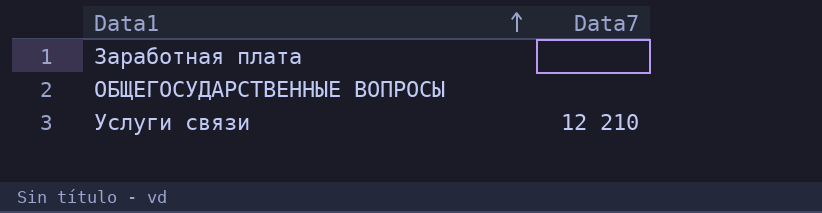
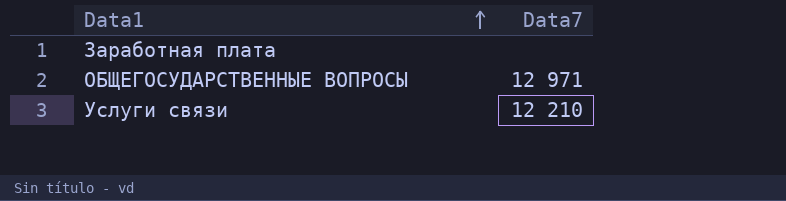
ОБЩЕГОСУДАРСТВЕННЫЕ ВОПРОСЫ | Data7: none -> 12 971

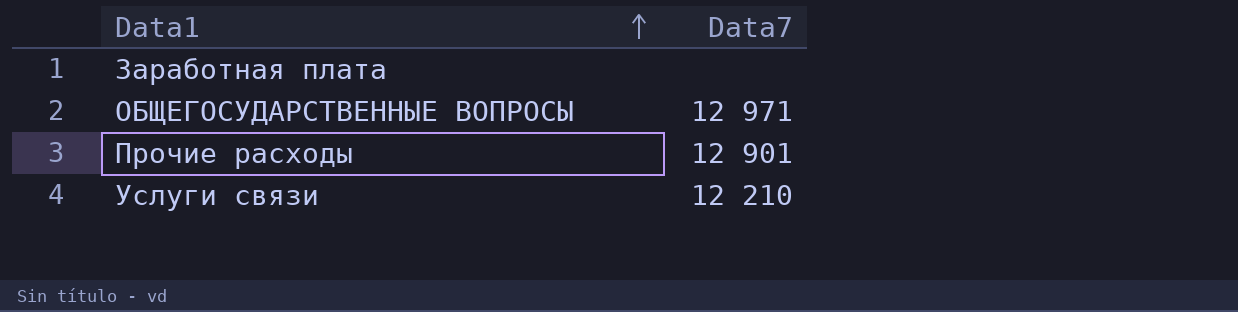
row Прочие расходы: none -> 12 901

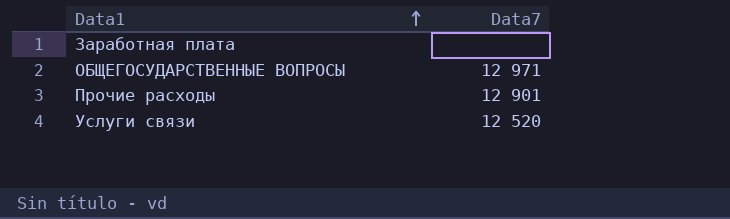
Услуги связи | Data7: 12 210 -> 12 520

